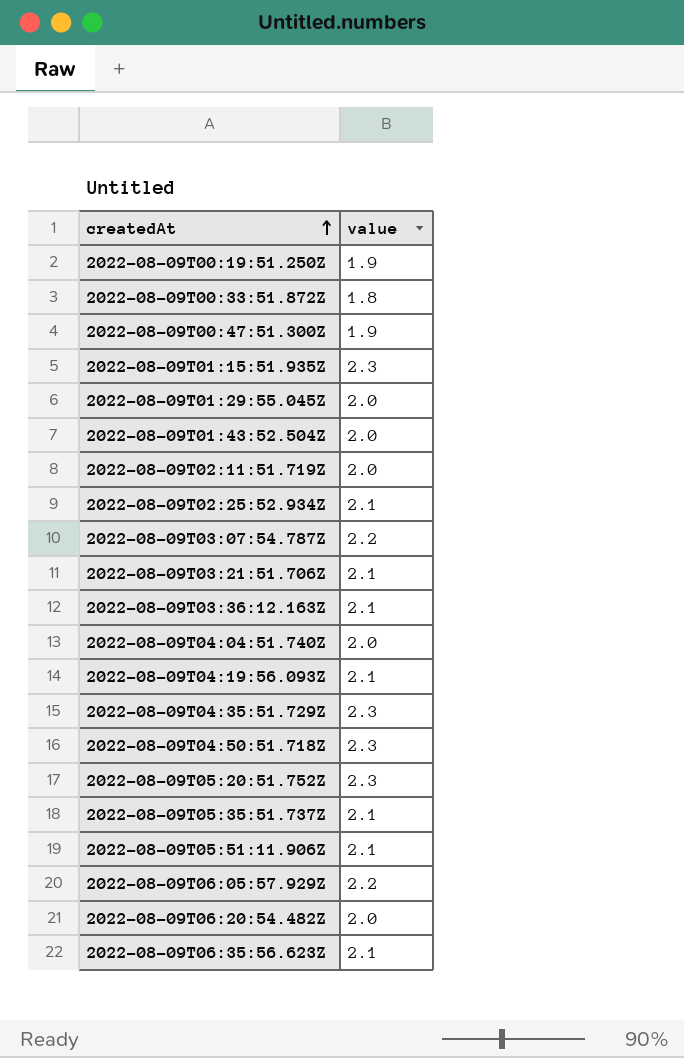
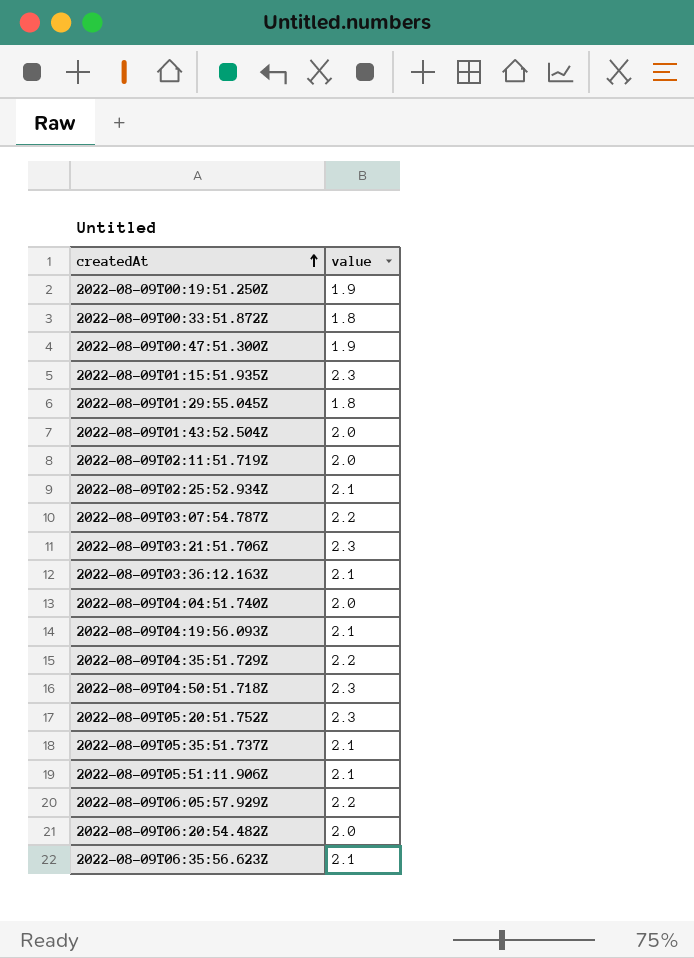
2022-08-09T01:29:55.045Z | value: 2.0 -> 1.8
2022-08-09T03:21:51.706Z | value: 2.1 -> 2.3
2022-08-09T04:35:51.729Z | value: 2.3 -> 2.2

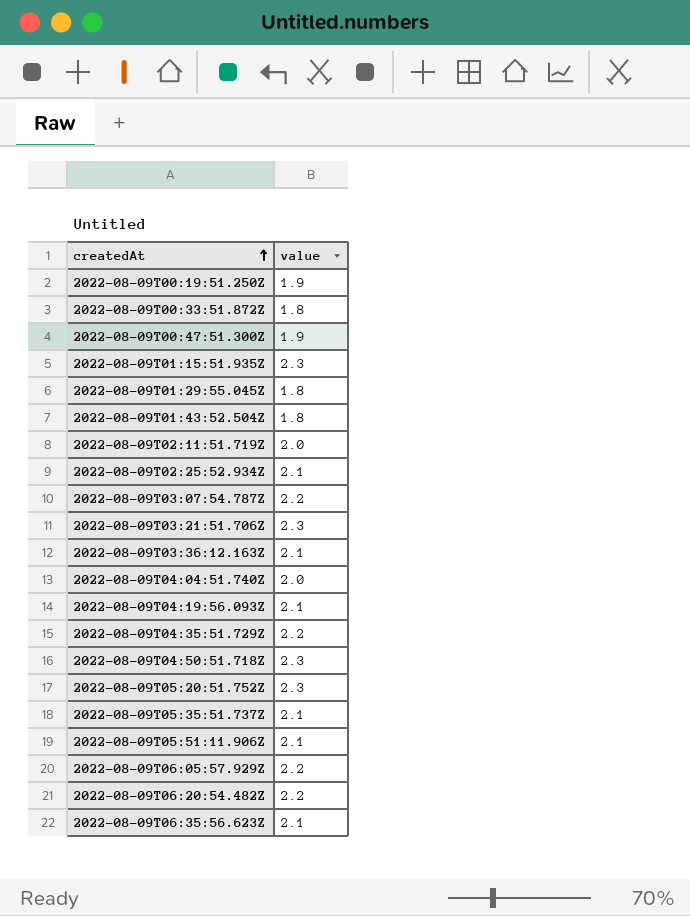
2022-08-09T01:43:52.504Z | value: 2.0 -> 1.8
2022-08-09T06:20:54.482Z | value: 2.0 -> 2.2

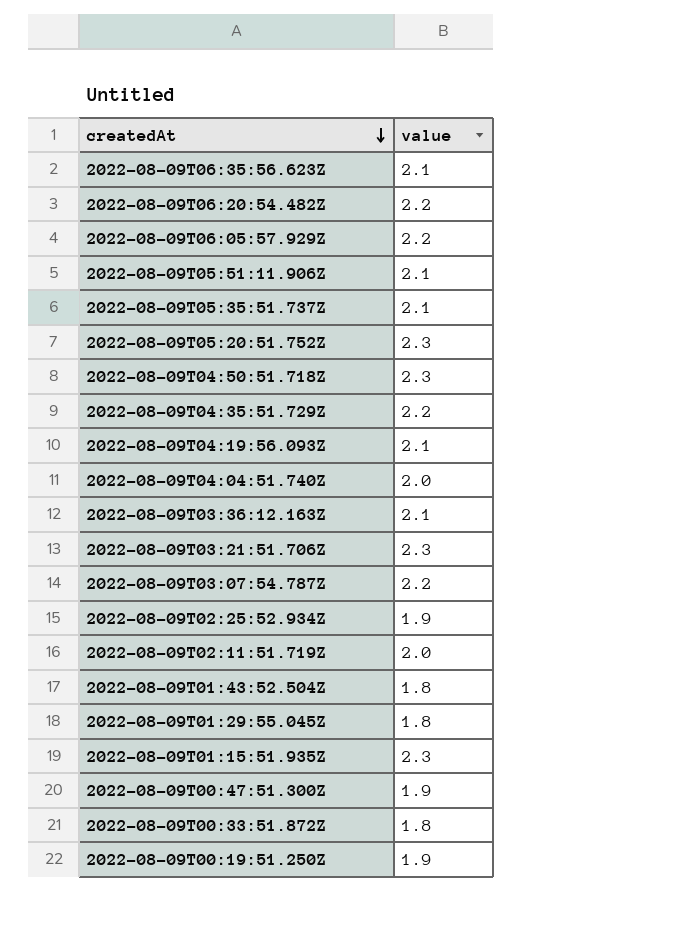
row order: createdAt ascending -> createdAt descending
2022-08-09T02:25:52.934Z | value: 2.1 -> 1.9

